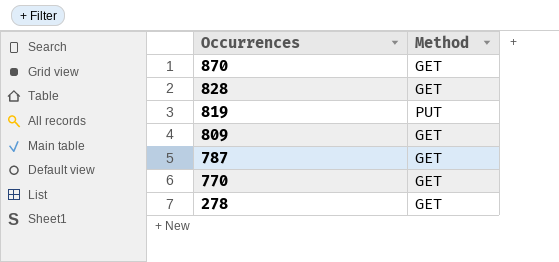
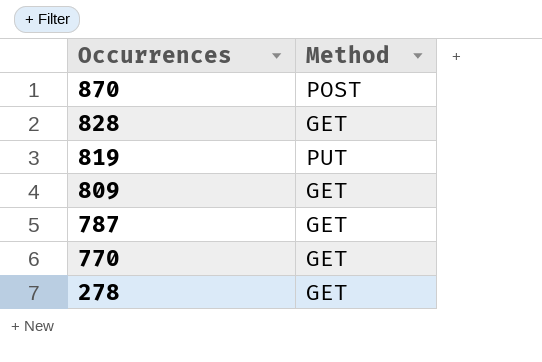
870 | Method: GET -> POST

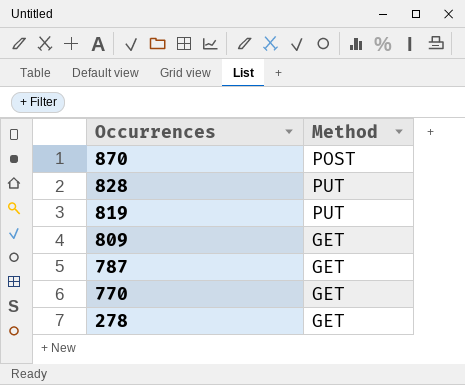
828 | Method: GET -> PUT

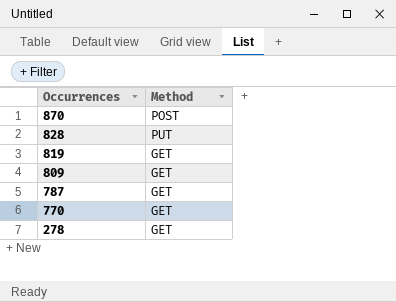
819 | Method: PUT -> GET

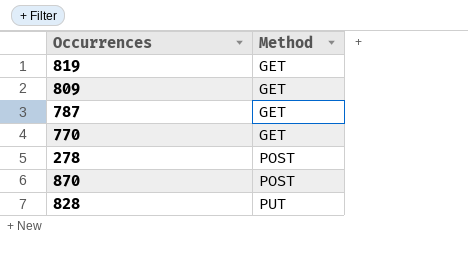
row order: Occurrences descending -> Method ascending
278 | Method: GET -> POST

